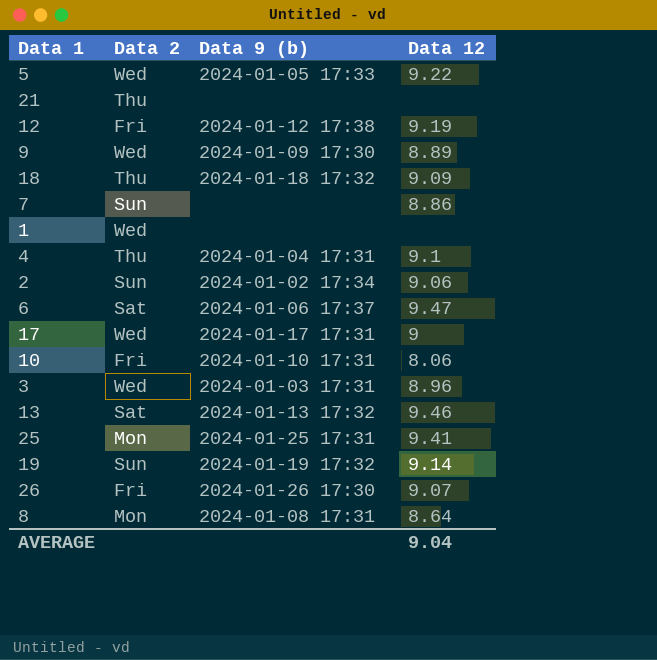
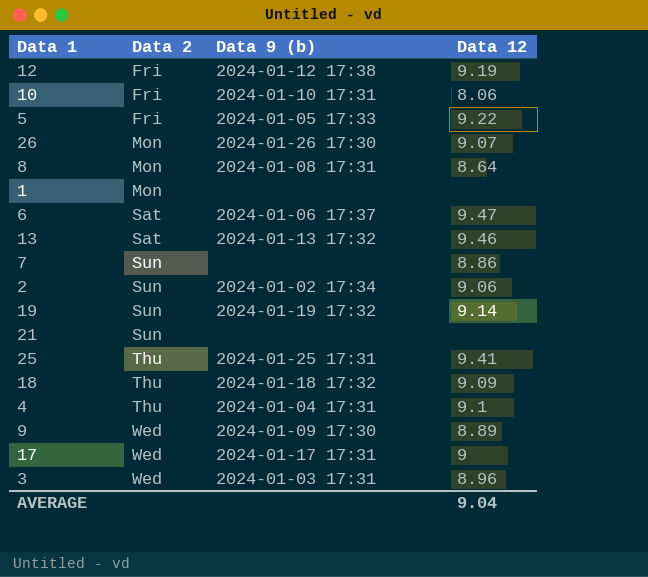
row order: none -> Data 2 ascending
5 | Data 2: Wed -> Fri
26 | Data 2: Fri -> Mon
1 | Data 2: Wed -> Mon
21 | Data 2: Thu -> Sun
25 | Data 2: Mon -> Thu

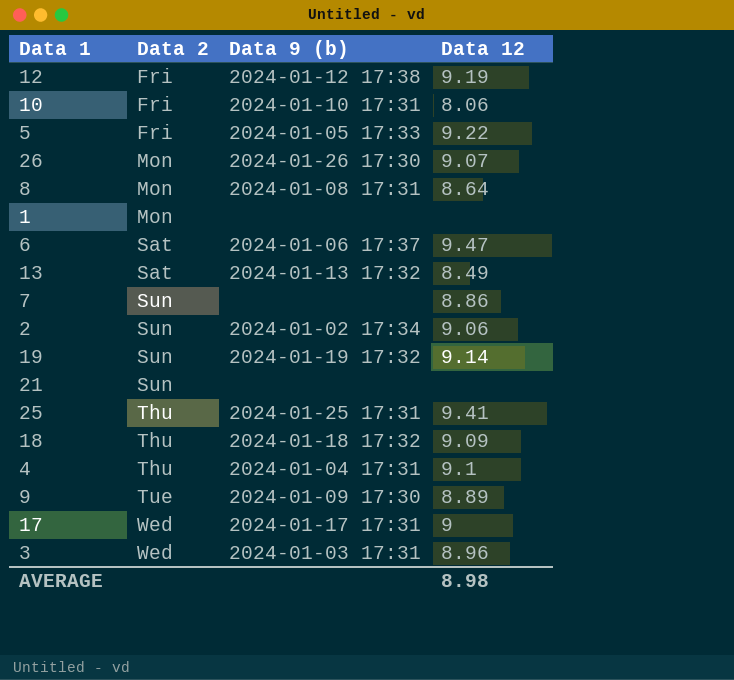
13 | Data 12: 9.46 -> 8.49
9 | Data 2: Wed -> Tue
AVERAGE | Data 12: 9.04 -> 8.98

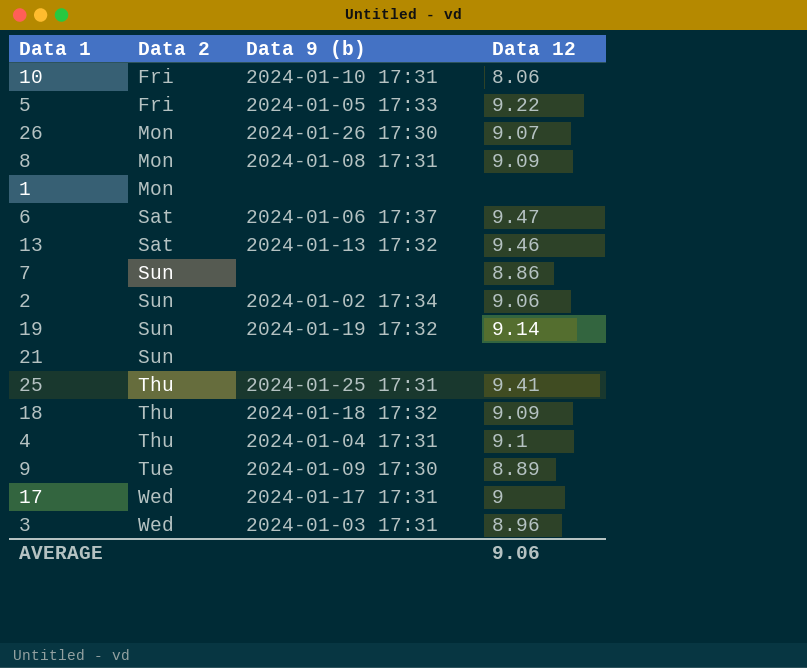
row 12: Fri | 2024-01-12 17:38 | 9.19 -> none
8 | Data 12: 8.64 -> 9.09
13 | Data 12: 8.49 -> 9.46
AVERAGE | Data 12: 8.98 -> 9.06

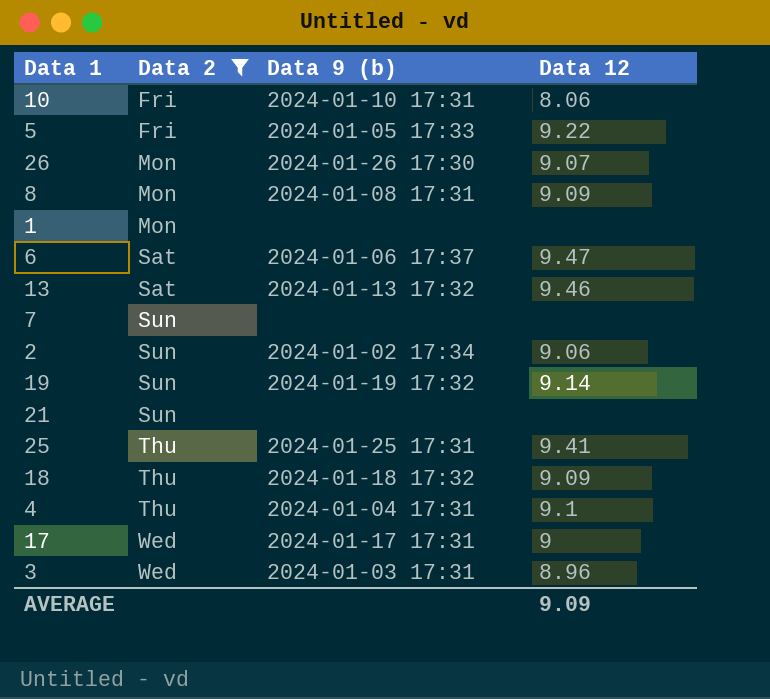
filter: none -> Data 2 != Tue
7 | Data 12: 8.86 -> none
AVERAGE | Data 12: 9.06 -> 9.09

